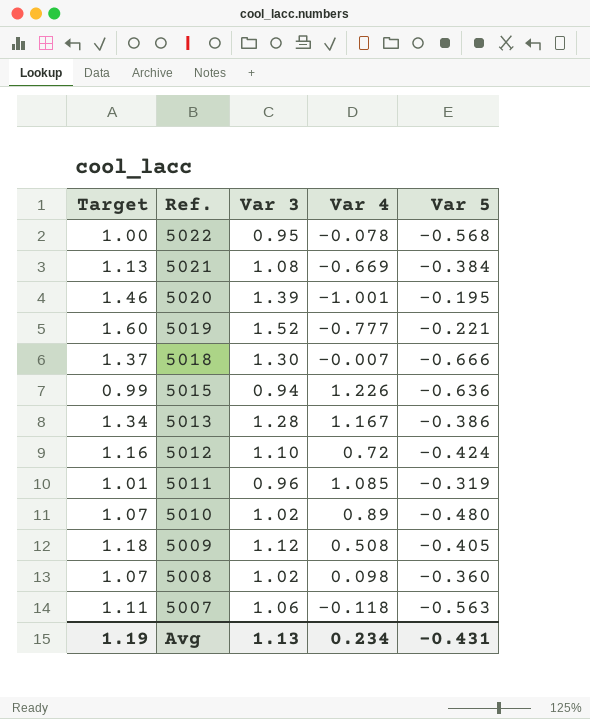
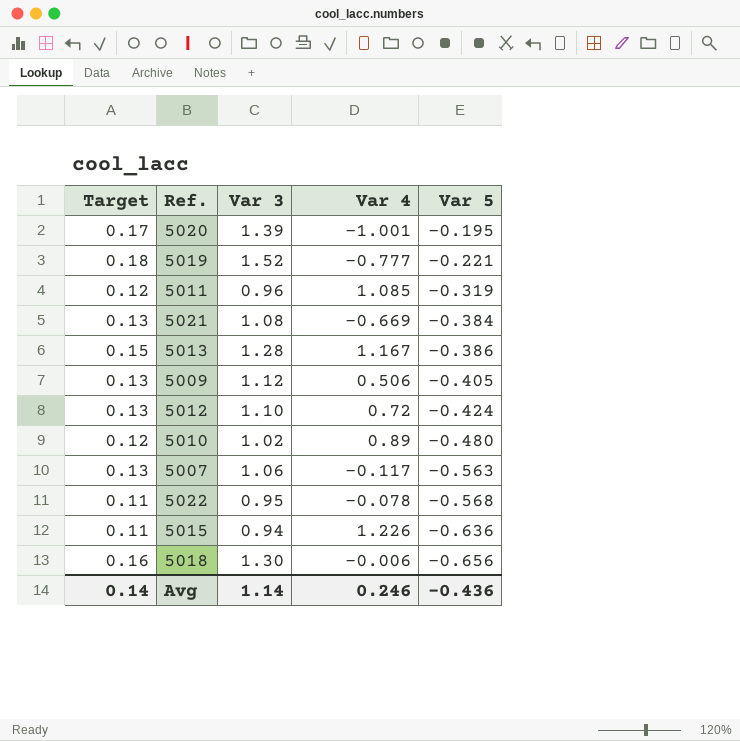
row order: Ref. descending -> Var 5 descending
column Target | formula: [Var 3] * 1.05 -> [Var 3] * 0.12
row 5008: 1.07 | 1.02 | 0.098 | -0.360 -> none
5009 | Var 4: 0.508 -> 0.506
5007 | Var 4: -0.118 -> -0.117
5018 | Var 4: -0.007 -> -0.006
5018 | Var 5: -0.666 -> -0.656
Avg | Target: 1.19 -> 0.14
Avg | Var 3: 1.13 -> 1.14
Avg | Var 4: 0.234 -> 0.246
Avg | Var 5: -0.431 -> -0.436

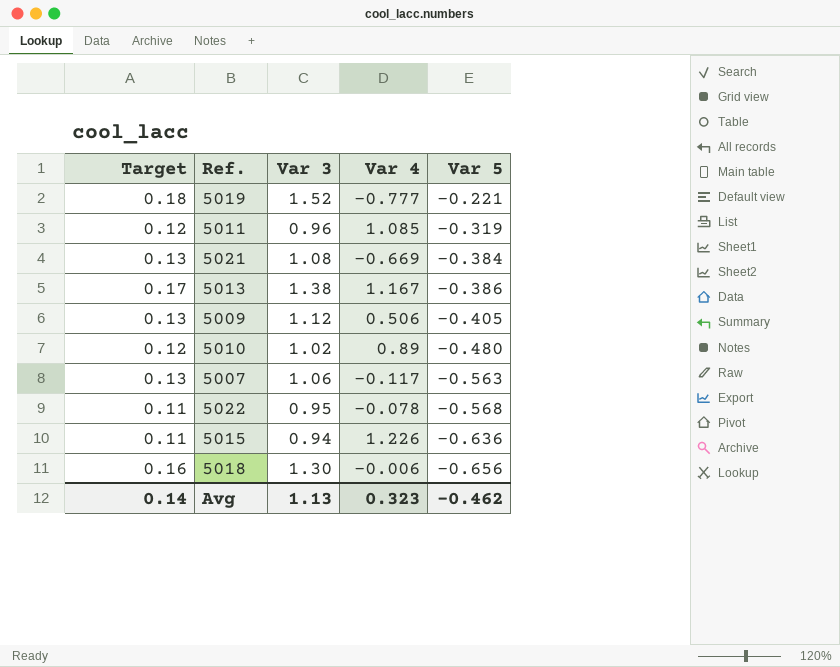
row 5020: 0.17 | 1.39 | -1.001 | -0.195 -> none
row 5012: 0.13 | 1.10 | 0.72 | -0.424 -> none
5013 | Target: 0.15 -> 0.17
5013 | Var 3: 1.28 -> 1.38
Avg | Var 3: 1.14 -> 1.13
Avg | Var 4: 0.246 -> 0.323
Avg | Var 5: -0.436 -> -0.462

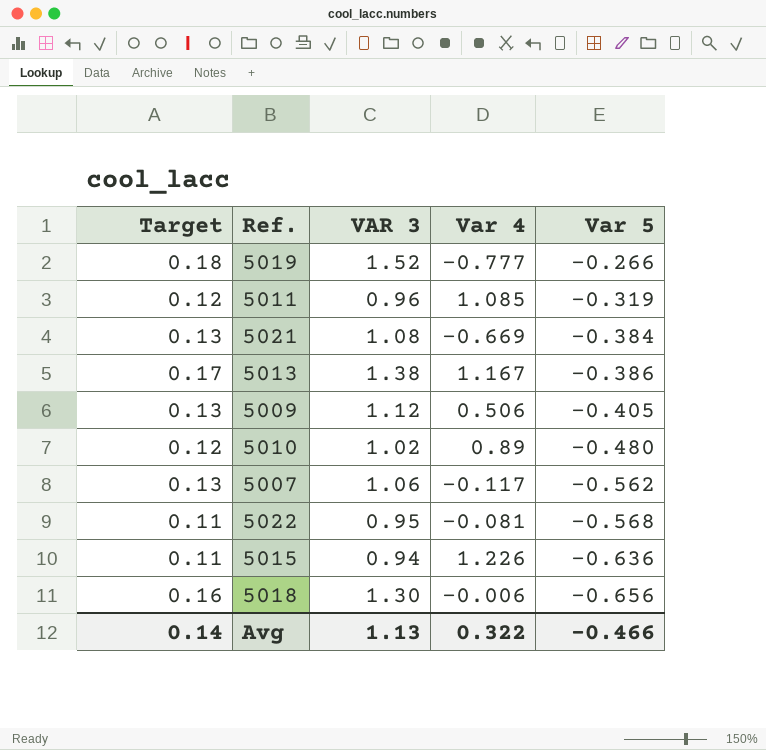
column name: Var 3 -> VAR 3
5019 | Var 5: -0.221 -> -0.266
5007 | Var 5: -0.563 -> -0.562
5022 | Var 4: -0.078 -> -0.081
Avg | Var 4: 0.323 -> 0.322
Avg | Var 5: -0.462 -> -0.466

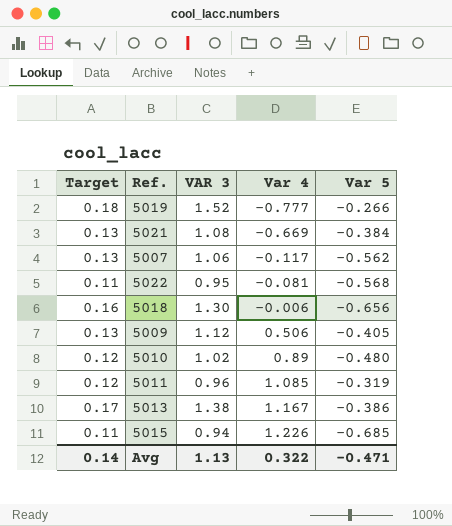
row order: Var 5 descending -> Var 4 ascending
5015 | Var 5: -0.636 -> -0.685
Avg | Var 5: -0.466 -> -0.471

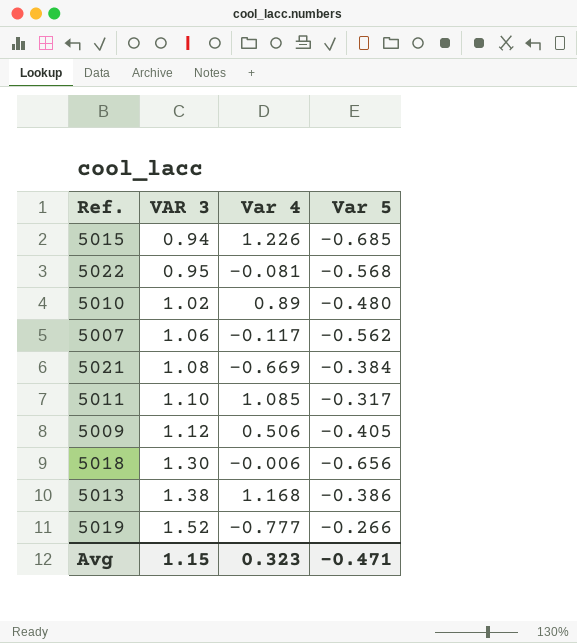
row order: Var 4 ascending -> VAR 3 ascending
column Target | formula: [VAR 3] * 0.12 -> none
5011 | VAR 3: 0.96 -> 1.10
5011 | Var 5: -0.319 -> -0.317
5013 | Var 4: 1.167 -> 1.168
Avg | VAR 3: 1.13 -> 1.15
Avg | Var 4: 0.322 -> 0.323

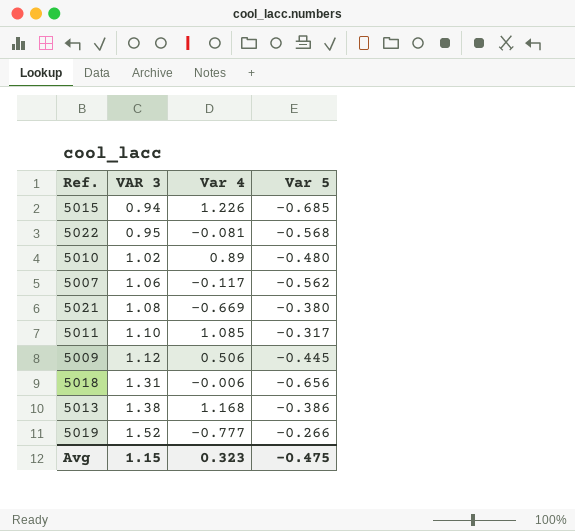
5021 | Var 5: -0.384 -> -0.380
5009 | Var 5: -0.405 -> -0.445
5018 | VAR 3: 1.30 -> 1.31
Avg | Var 5: -0.471 -> -0.475

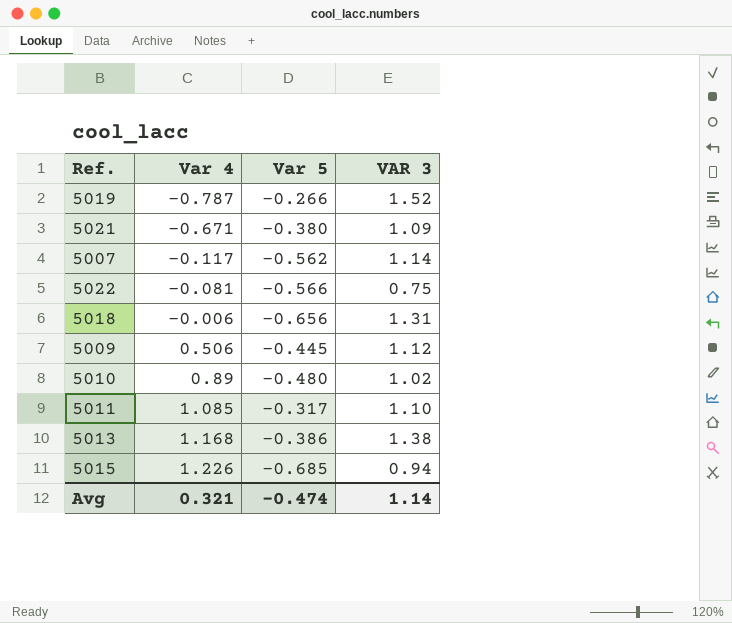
row order: VAR 3 ascending -> Var 4 ascending
column VAR 3 | position: 2 -> 4
5019 | Var 4: -0.777 -> -0.787
5021 | Var 4: -0.669 -> -0.671
5021 | VAR 3: 1.08 -> 1.09
5007 | VAR 3: 1.06 -> 1.14
5022 | Var 5: -0.568 -> -0.566
5022 | VAR 3: 0.95 -> 0.75
Avg | Var 4: 0.323 -> 0.321
Avg | Var 5: -0.475 -> -0.474
Avg | VAR 3: 1.15 -> 1.14

